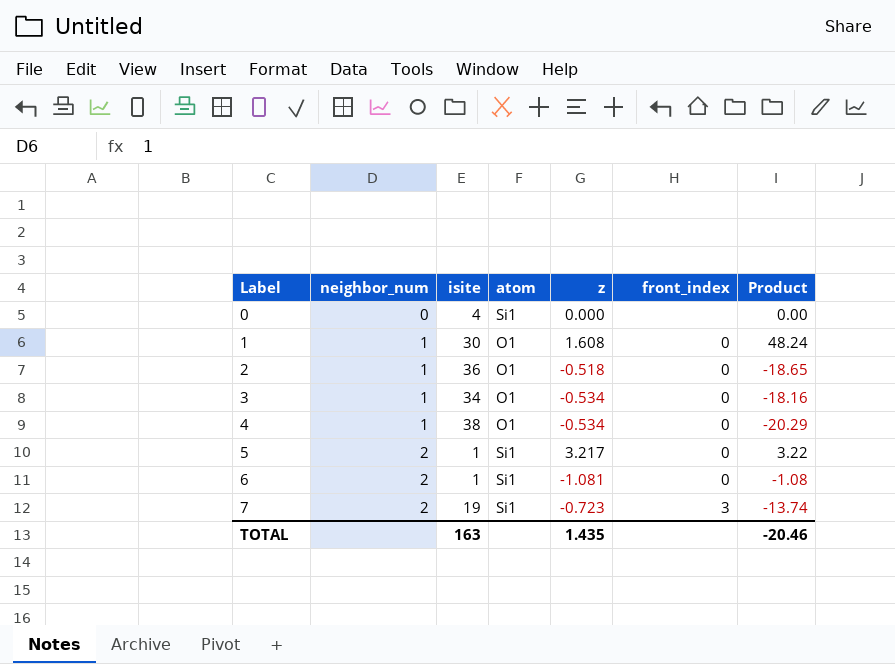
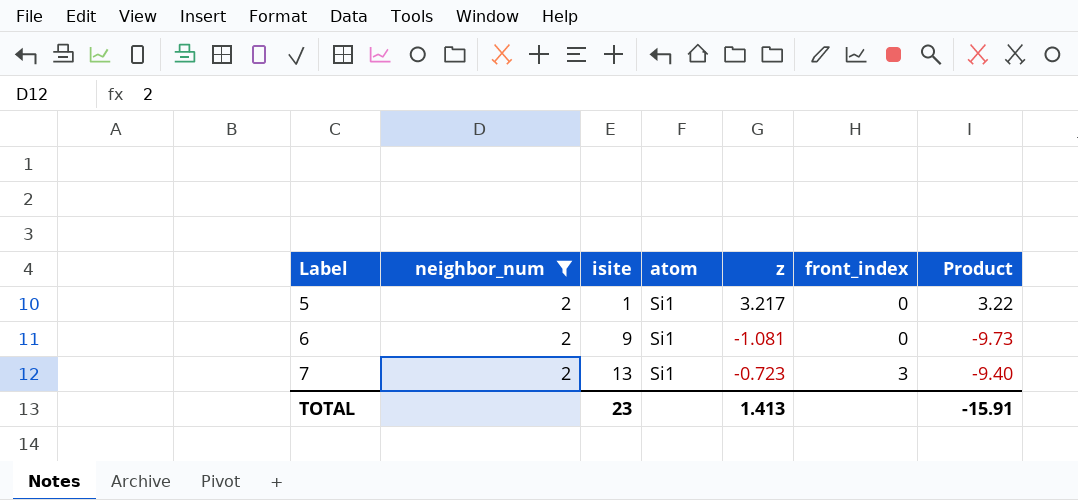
filter: none -> neighbor_num = 2
6 | isite: 1 -> 9
6 | Product: -1.08 -> -9.73
7 | isite: 19 -> 13
7 | Product: -13.74 -> -9.40
TOTAL | isite: 163 -> 23
TOTAL | z: 1.435 -> 1.413
TOTAL | Product: -20.46 -> -15.91

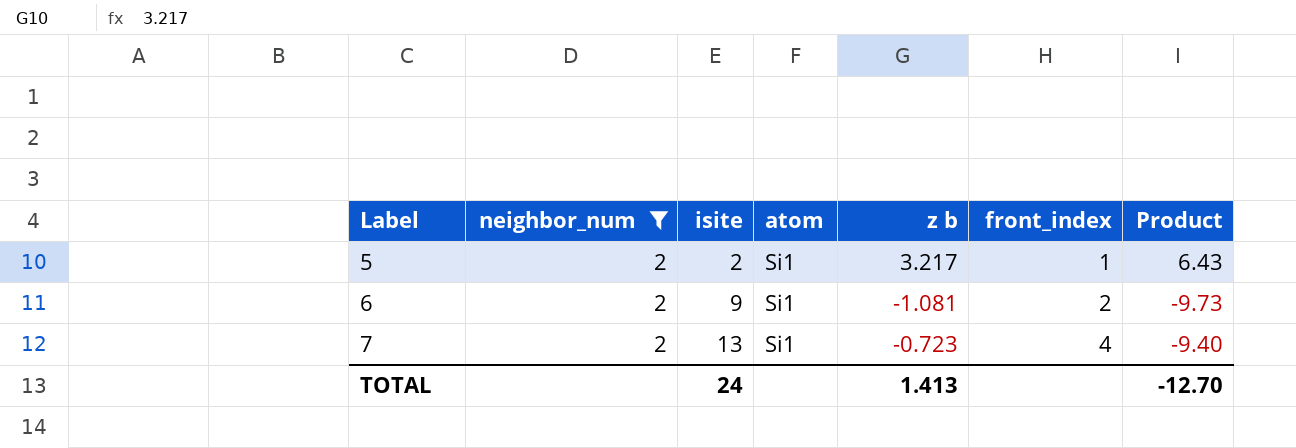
column name: z -> z b
5 | isite: 1 -> 2
5 | front_index: 0 -> 1
5 | Product: 3.22 -> 6.43
6 | front_index: 0 -> 2
7 | front_index: 3 -> 4
TOTAL | isite: 23 -> 24
TOTAL | Product: -15.91 -> -12.70

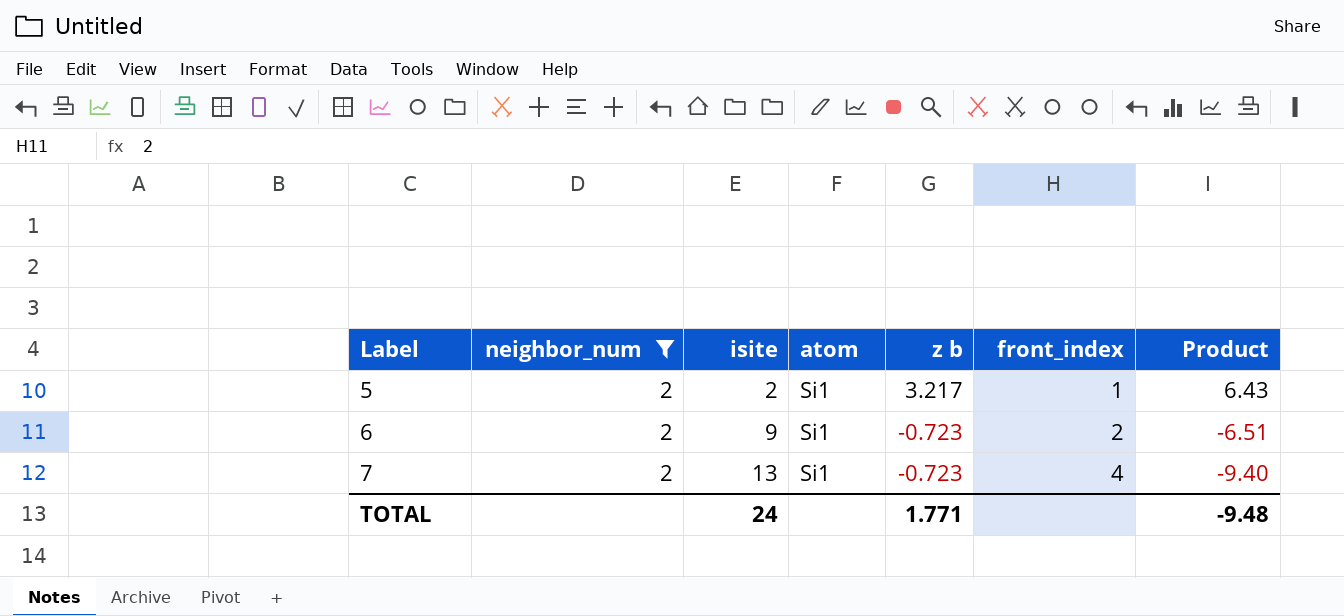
6 | z b: -1.081 -> -0.723
6 | Product: -9.73 -> -6.51
TOTAL | z b: 1.413 -> 1.771
TOTAL | Product: -12.70 -> -9.48

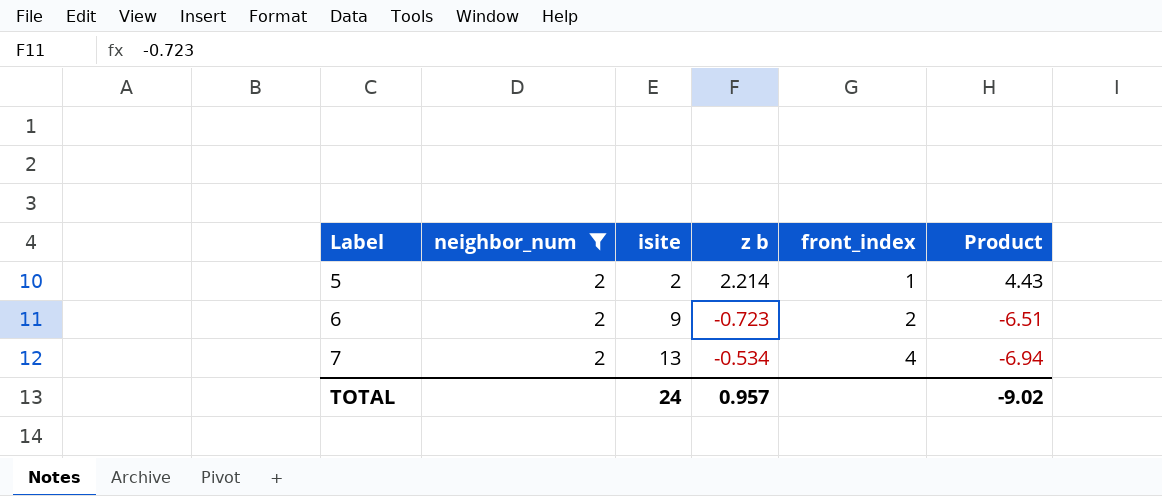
column atom | position: 4 -> none
5 | z b: 3.217 -> 2.214
5 | Product: 6.43 -> 4.43
7 | z b: -0.723 -> -0.534
7 | Product: -9.40 -> -6.94
TOTAL | z b: 1.771 -> 0.957
TOTAL | Product: -9.48 -> -9.02

